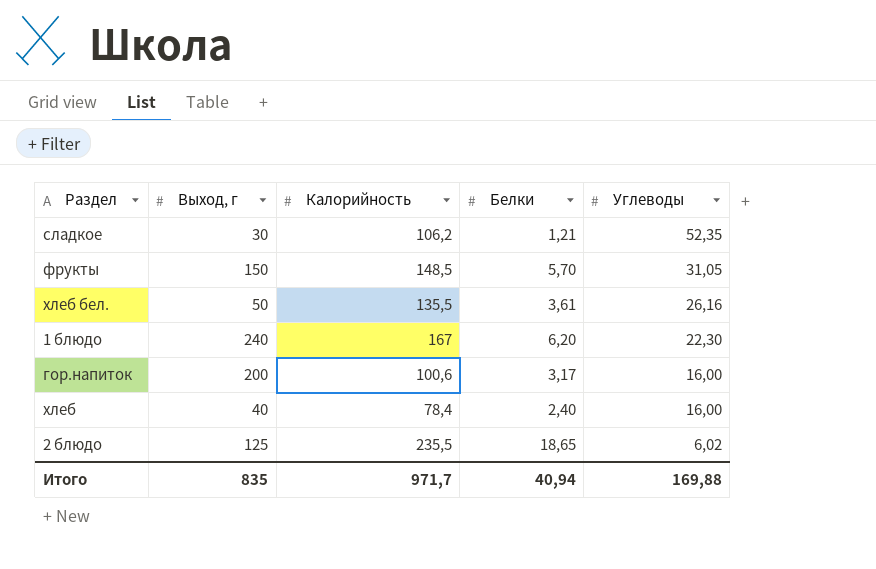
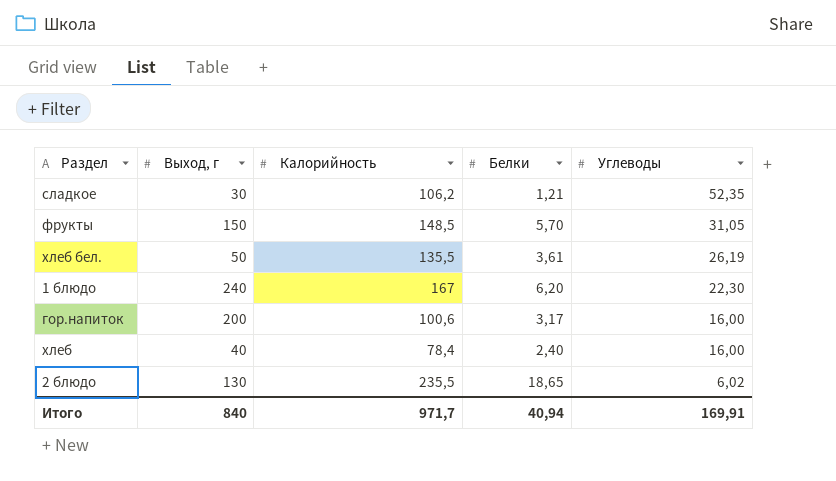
хлеб бел. | Углеводы: 26,16 -> 26,19
2 блюдо | Выход, г: 125 -> 130
Итого | Выход, г: 835 -> 840
Итого | Углеводы: 169,88 -> 169,91

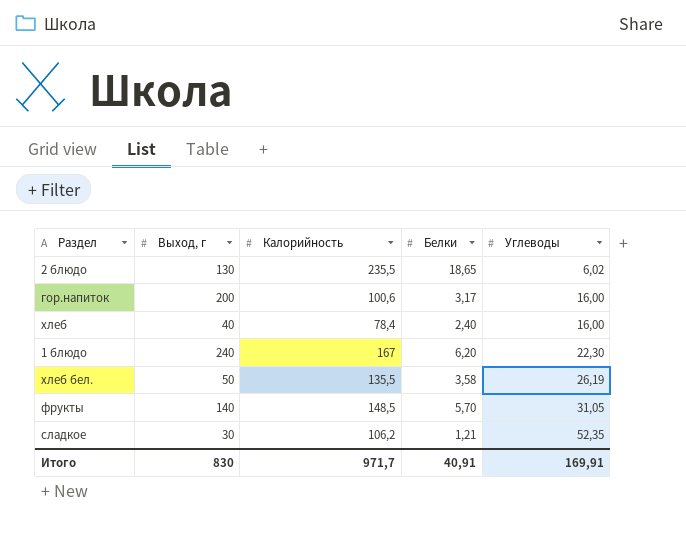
row order: Углеводы descending -> Углеводы ascending
хлеб бел. | Белки: 3,61 -> 3,58
фрукты | Выход, г: 150 -> 140
Итого | Выход, г: 840 -> 830
Итого | Белки: 40,94 -> 40,91

